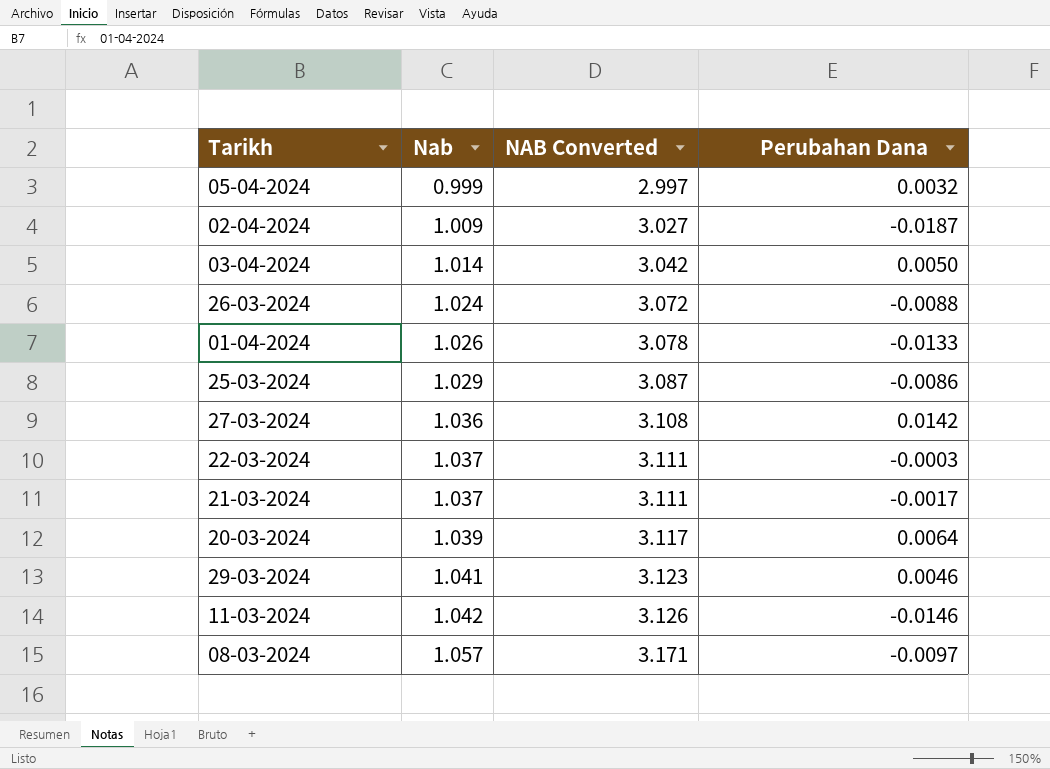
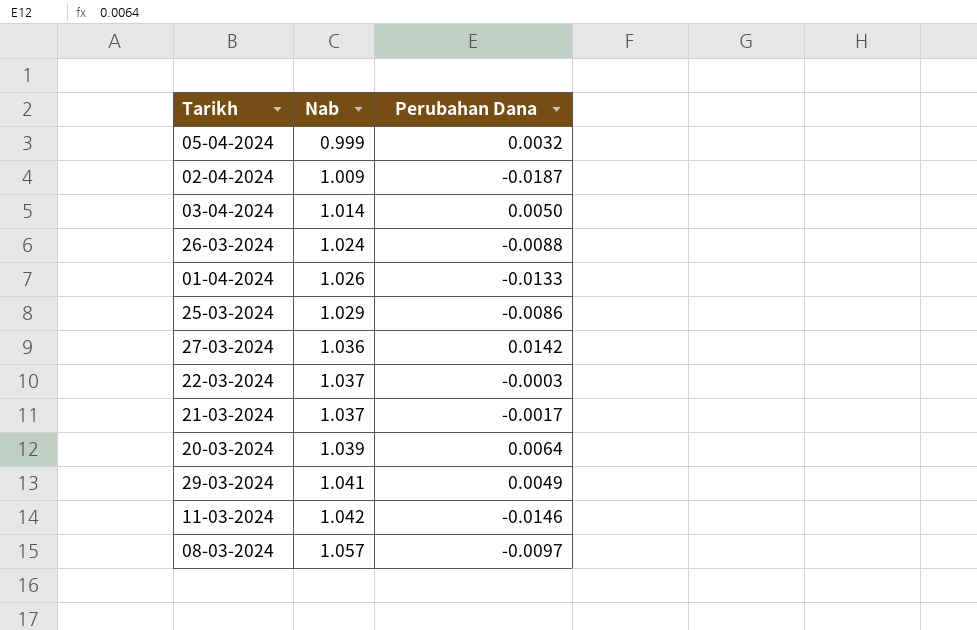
column NAB Converted | formula: [Nab] * 3 -> none
29-03-2024 | Perubahan Dana: 0.0046 -> 0.0049

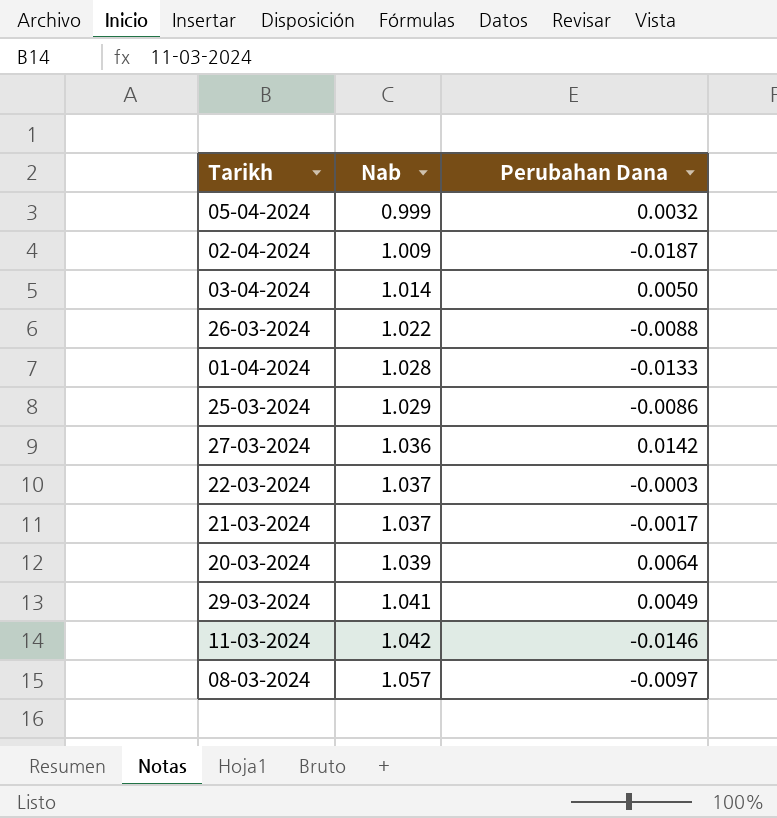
26-03-2024 | Nab: 1.024 -> 1.022
01-04-2024 | Nab: 1.026 -> 1.028

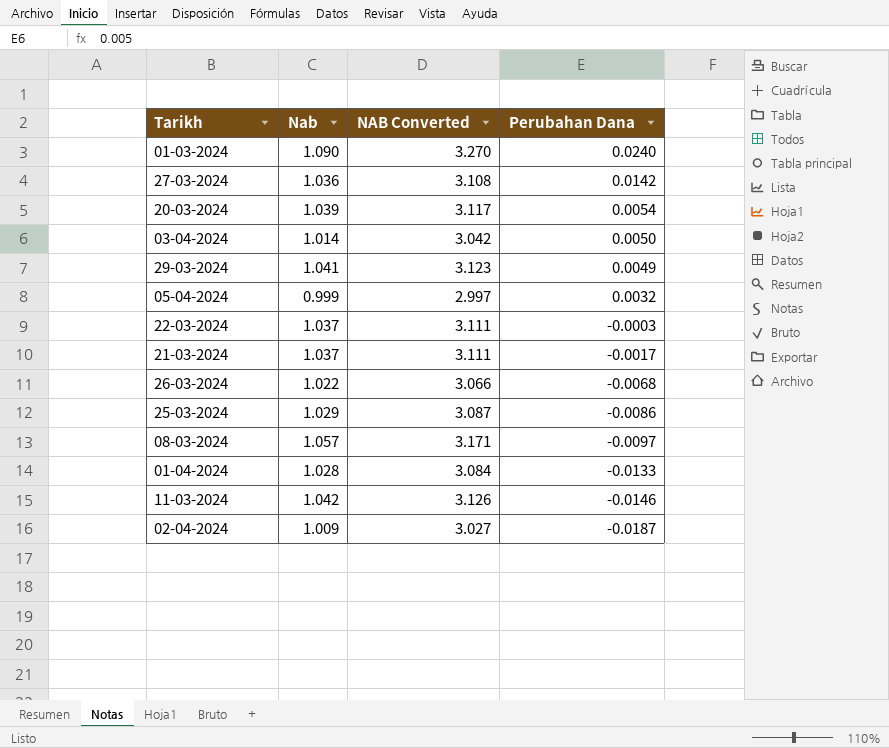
row order: Nab ascending -> Perubahan Dana descending
column NAB Converted | formula: none -> [Nab] * 3
row 01-03-2024: none -> 1.090 | 3.270 | 0.0240
20-03-2024 | Perubahan Dana: 0.0064 -> 0.0054
26-03-2024 | Perubahan Dana: -0.0088 -> -0.0068

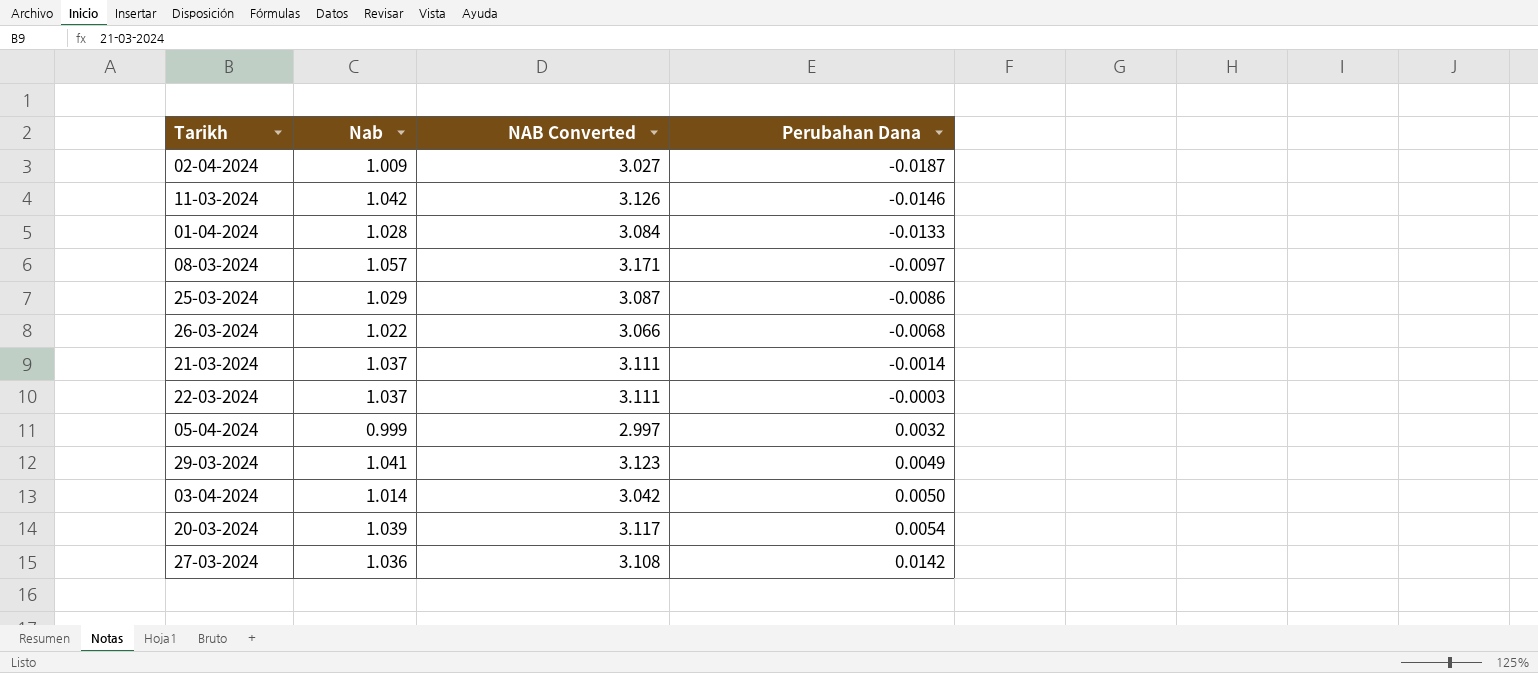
row order: Perubahan Dana descending -> Perubahan Dana ascending
row 01-03-2024: 1.090 | 3.270 | 0.0240 -> none
21-03-2024 | Perubahan Dana: -0.0017 -> -0.0014

